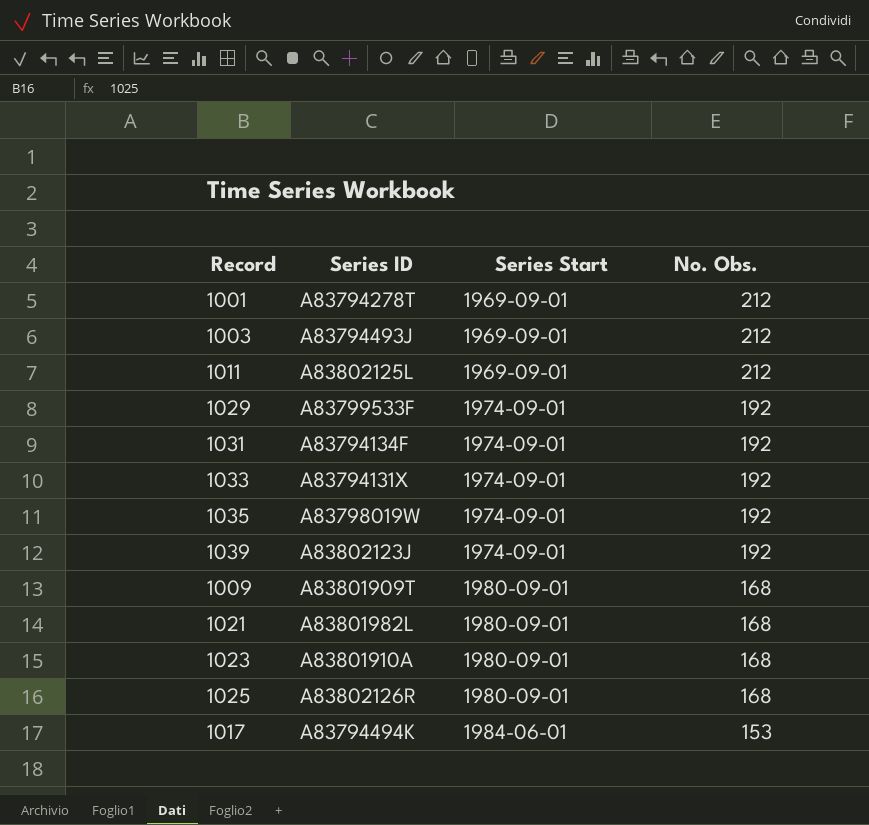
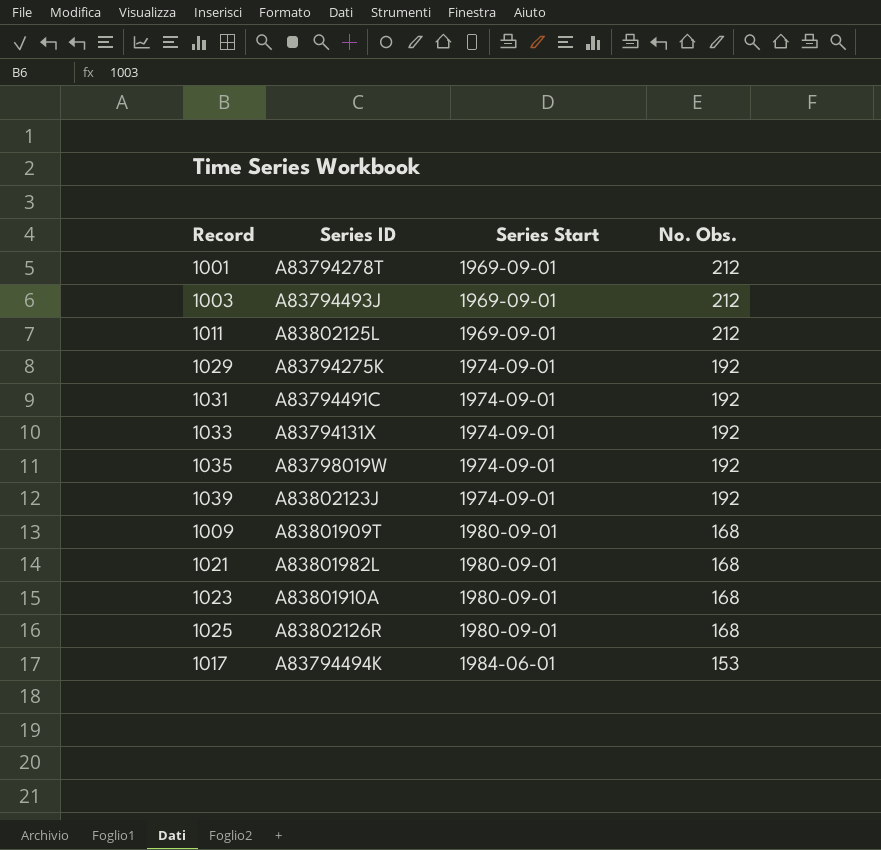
1029 | Series ID: A83799533F -> A83794275K
1031 | Series ID: A83794134F -> A83794491C

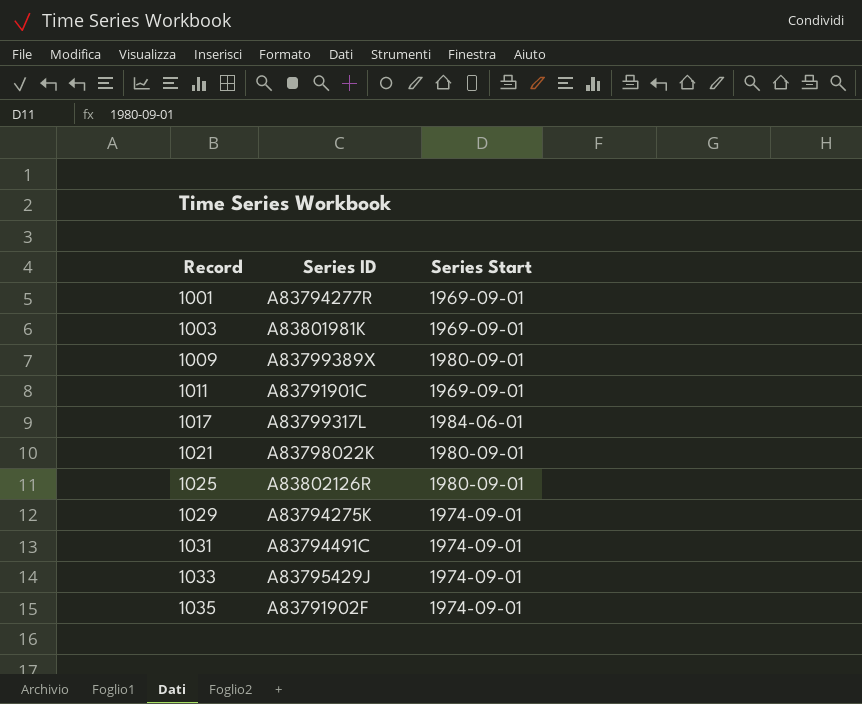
row order: Series Start ascending -> Record ascending
column No. Obs. | position: 4 -> none
row 1039: A83802123J | 1974-09-01 | 192 -> none
row 1023: A83801910A | 1980-09-01 | 168 -> none
1001 | Series ID: A83794278T -> A83794277R
1003 | Series ID: A83794493J -> A83801981K
1009 | Series ID: A83801909T -> A83799389X
1011 | Series ID: A83802125L -> A83791901C
1017 | Series ID: A83794494K -> A83799317L
1021 | Series ID: A83801982L -> A83798022K
1033 | Series ID: A83794131X -> A83795429J
1035 | Series ID: A83798019W -> A83791902F

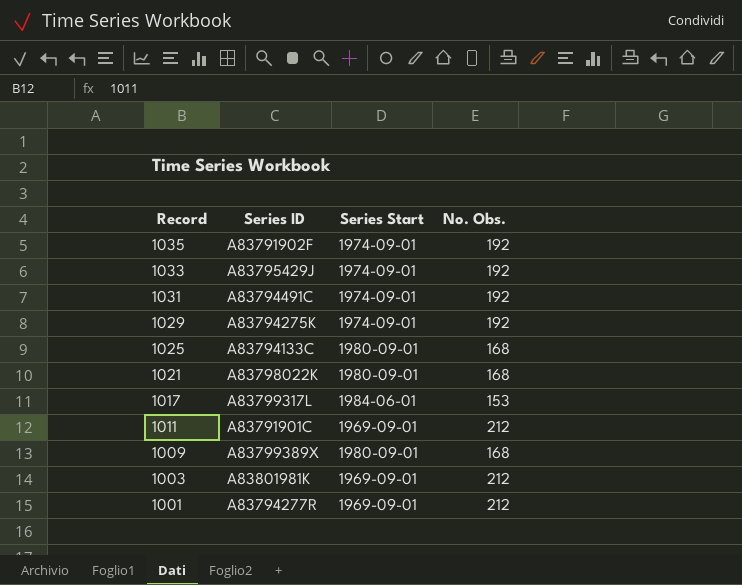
row order: Record ascending -> Record descending
column No. Obs. | position: none -> 4
1025 | Series ID: A83802126R -> A83794133C

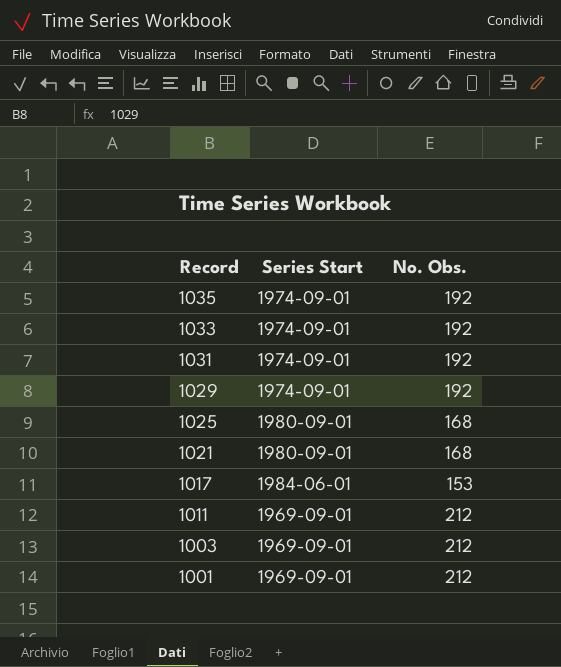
column Series ID | position: 2 -> none
row 1009: A83799389X | 1980-09-01 | 168 -> none

